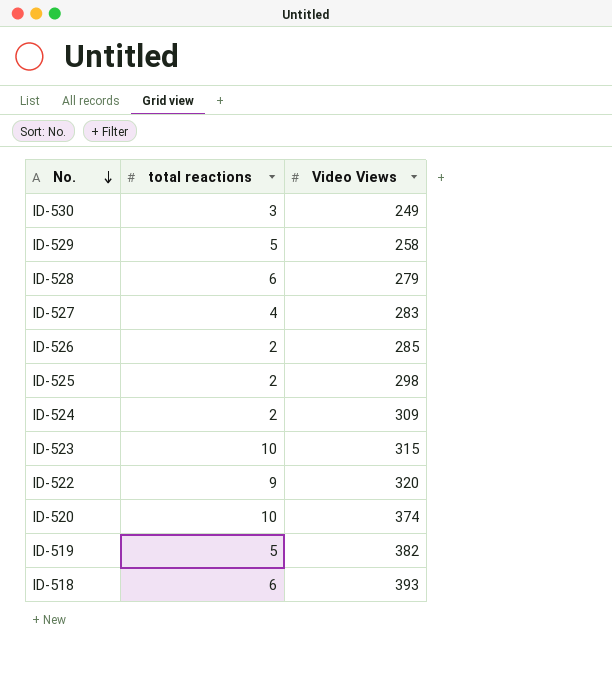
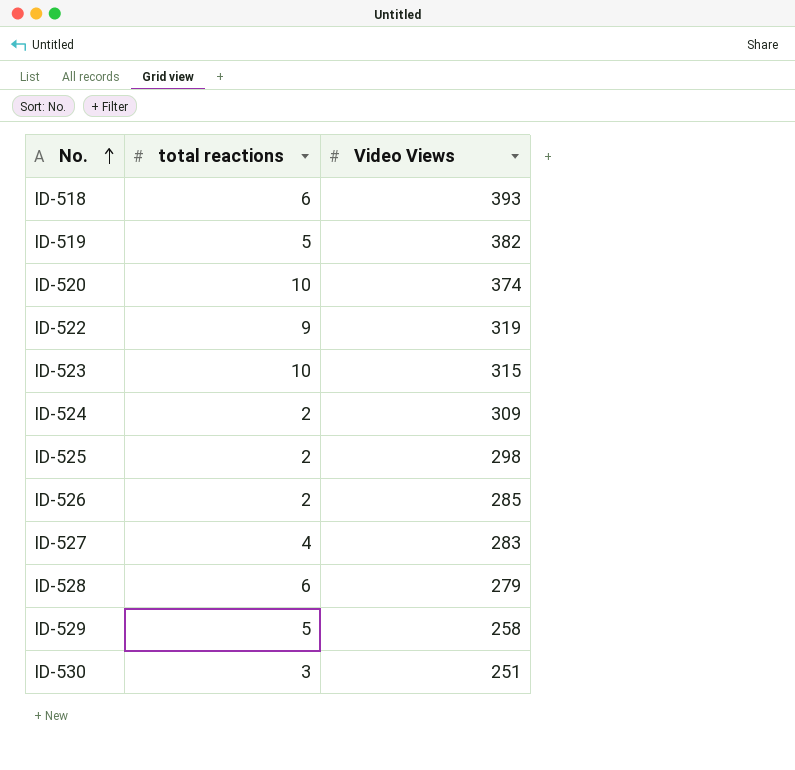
row order: No. descending -> No. ascending
ID-522 | Video Views: 320 -> 319
ID-530 | Video Views: 249 -> 251

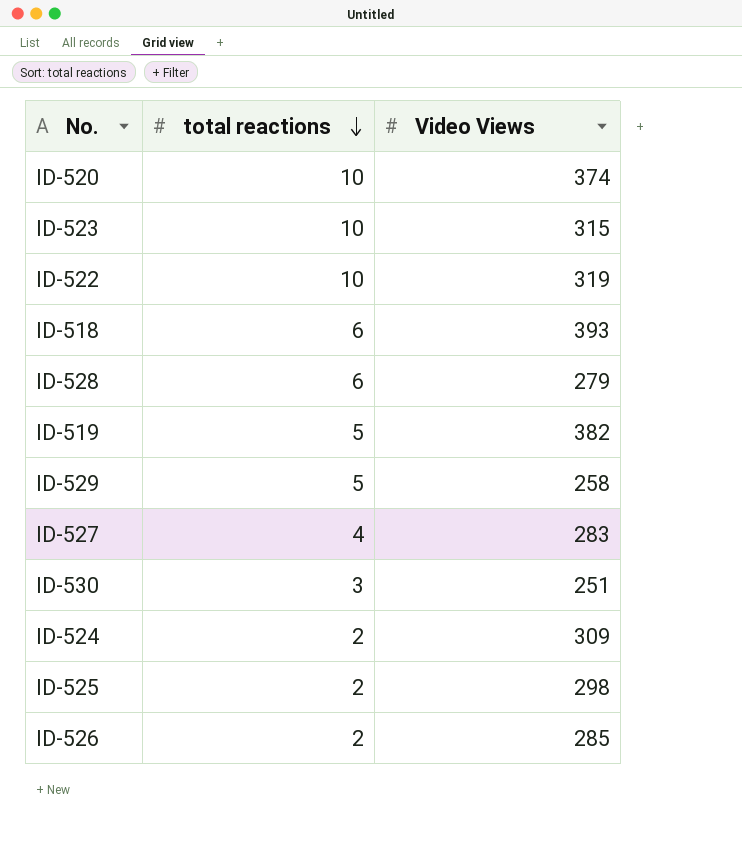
row order: No. ascending -> total reactions descending
ID-522 | total reactions: 9 -> 10

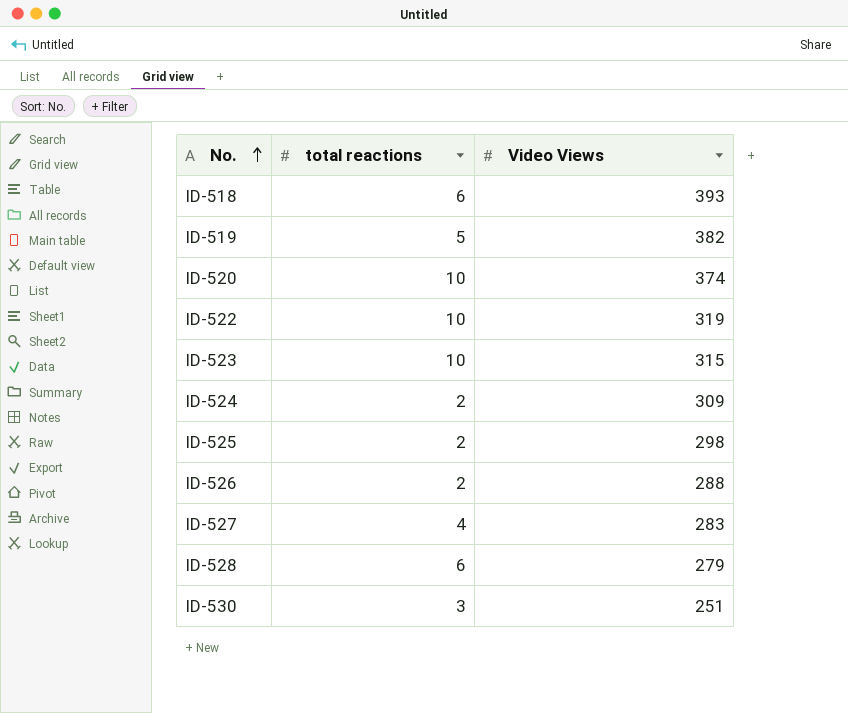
row order: total reactions descending -> No. ascending
row ID-529: 5 | 258 -> none
ID-526 | Video Views: 285 -> 288

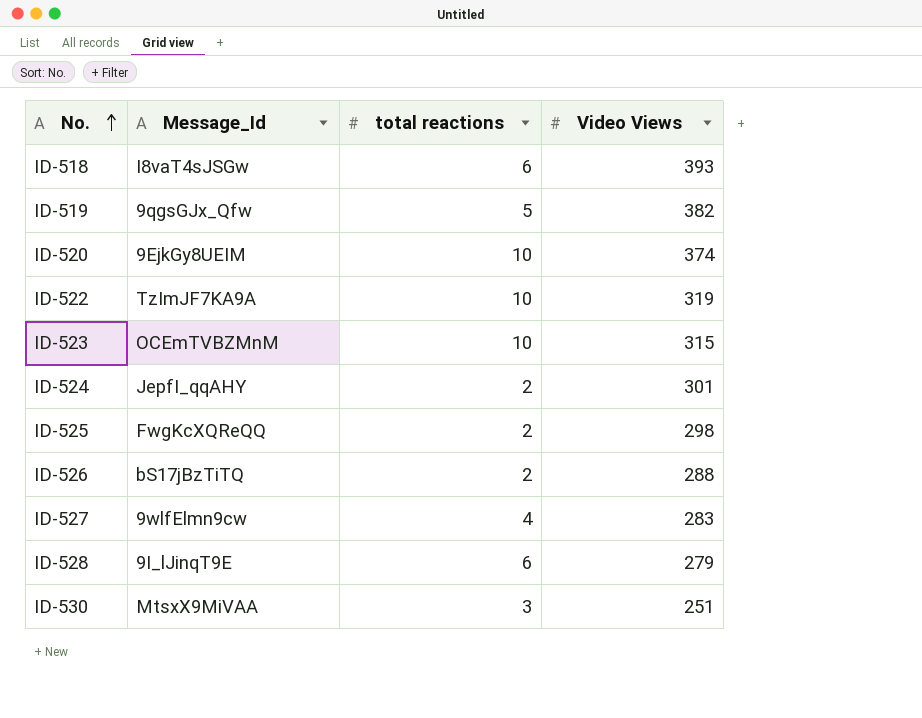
column Message_Id | position: none -> 2
ID-524 | Video Views: 309 -> 301

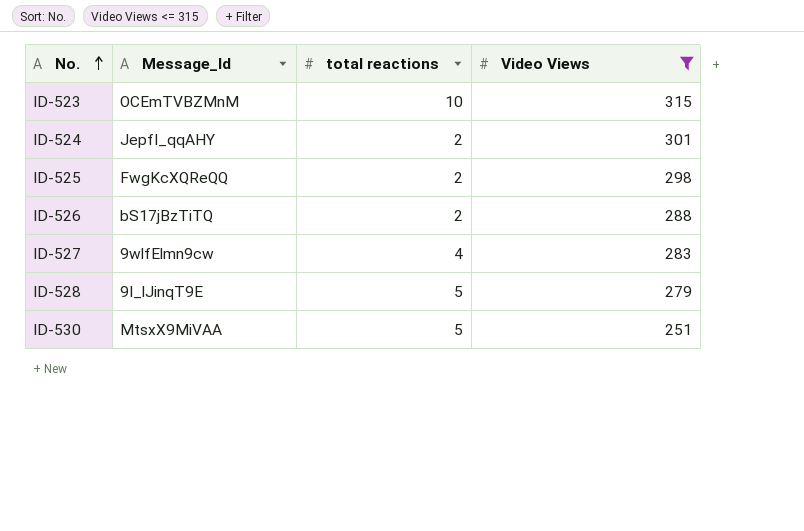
filter: none -> Video Views <= 315
ID-528 | total reactions: 6 -> 5
ID-530 | total reactions: 3 -> 5

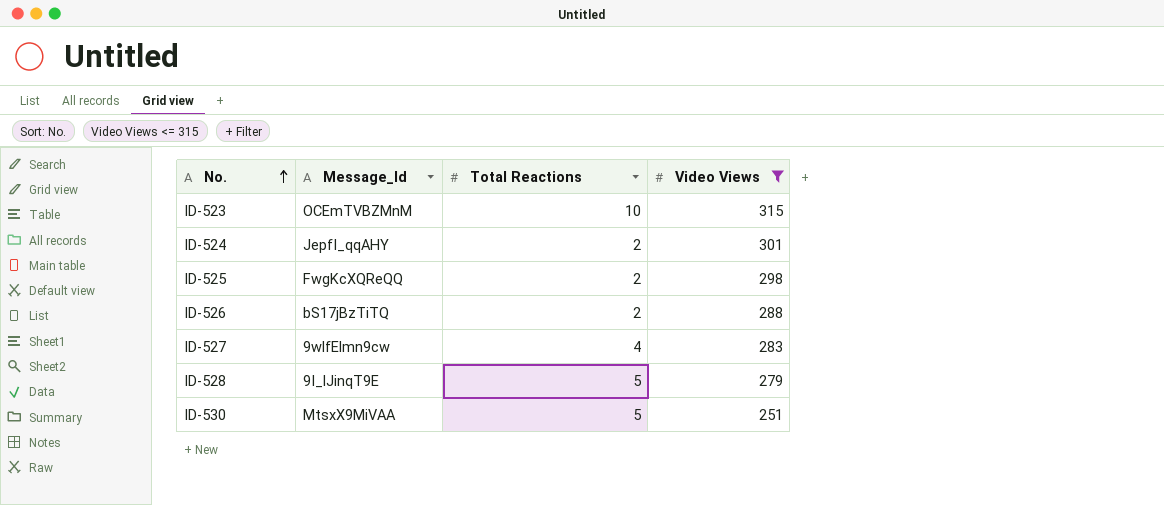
column name: total reactions -> Total Reactions

